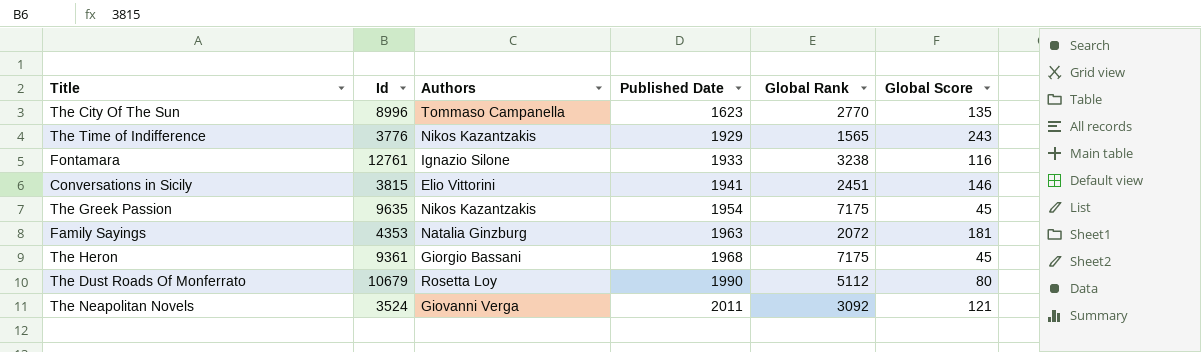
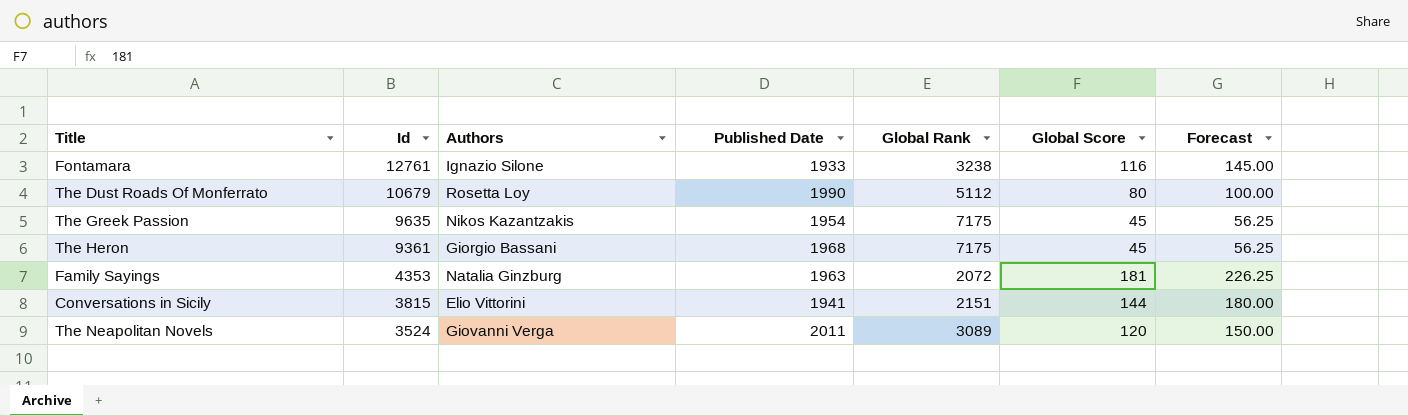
row order: Published Date ascending -> Id descending
column Forecast | formula: none -> [Global Score] * 1.25
row The City Of The Sun: 8996 | Tommaso Campanella | 1623 | 2770 | 135 -> none
row The Time of Indifference: 3776 | Nikos Kazantzakis | 1929 | 1565 | 243 -> none
Conversations in Sicily | Global Rank: 2451 -> 2151
Conversations in Sicily | Global Score: 146 -> 144
The Neapolitan Novels | Global Rank: 3092 -> 3089
The Neapolitan Novels | Global Score: 121 -> 120

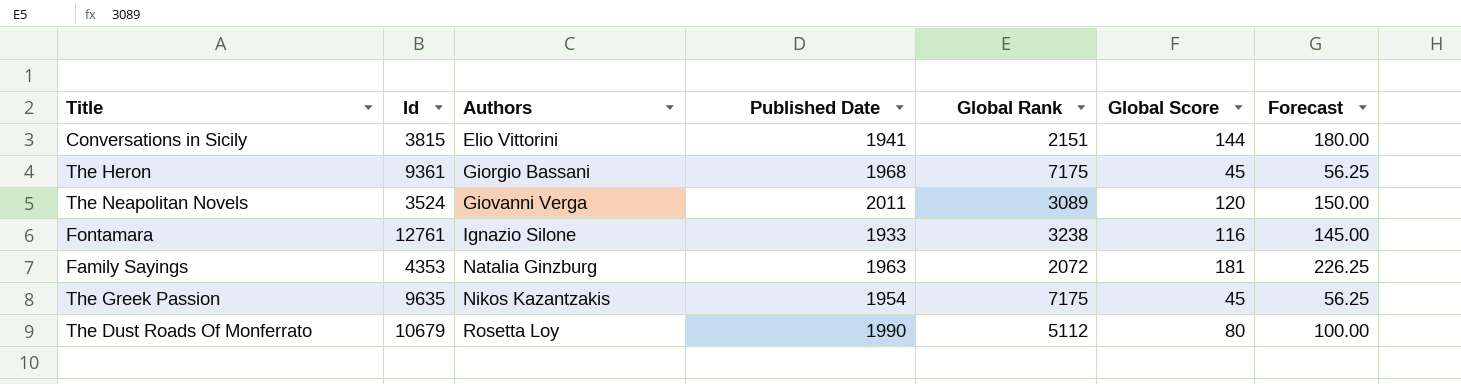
row order: Id descending -> Authors ascending

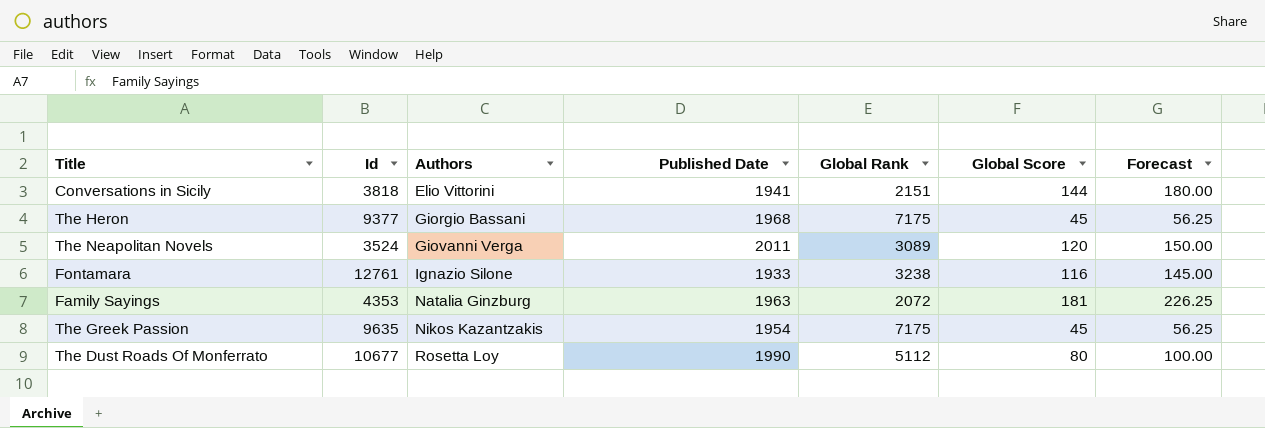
Conversations in Sicily | Id: 3815 -> 3818
The Heron | Id: 9361 -> 9377
The Dust Roads Of Monferrato | Id: 10679 -> 10677

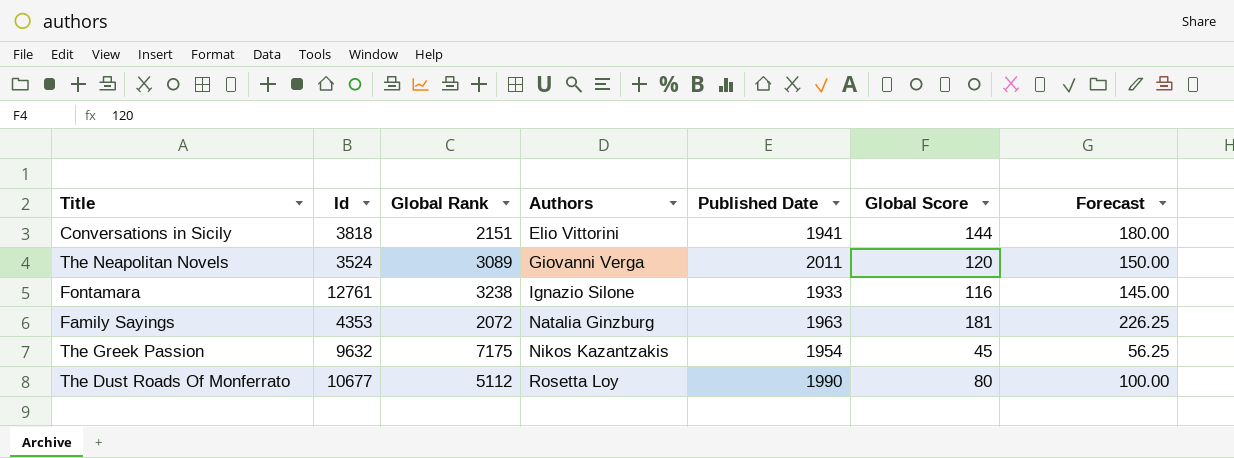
column Global Rank | position: 5 -> 3
row The Heron: 9377 | Giorgio Bassani | 1968 | 7175 | 45 | 56.25 -> none
The Greek Passion | Id: 9635 -> 9632

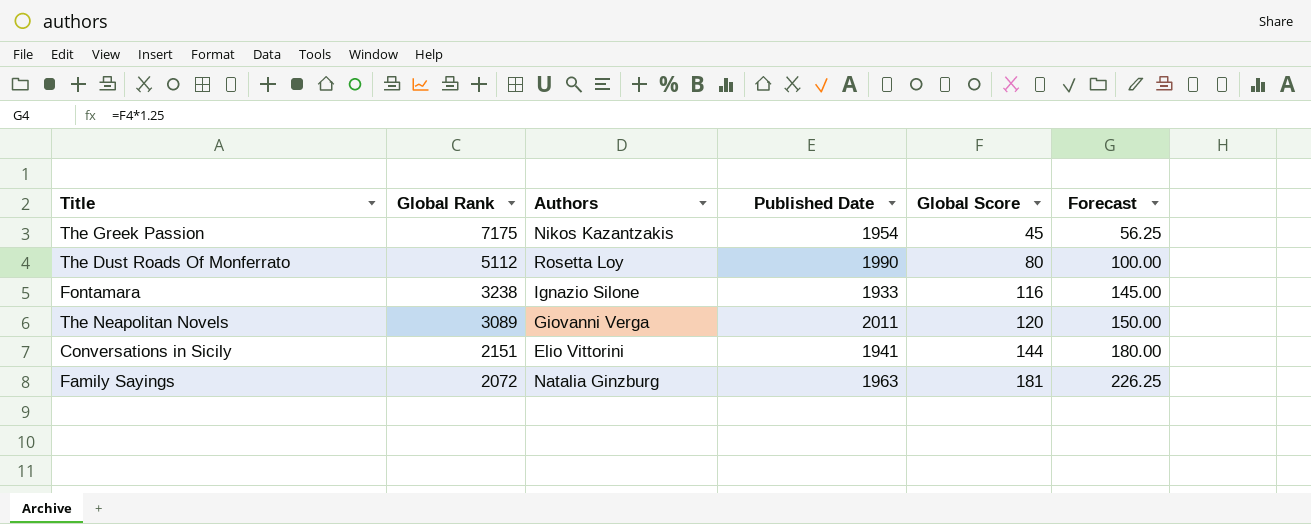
row order: Authors ascending -> Global Rank descending
column Id | position: 2 -> none

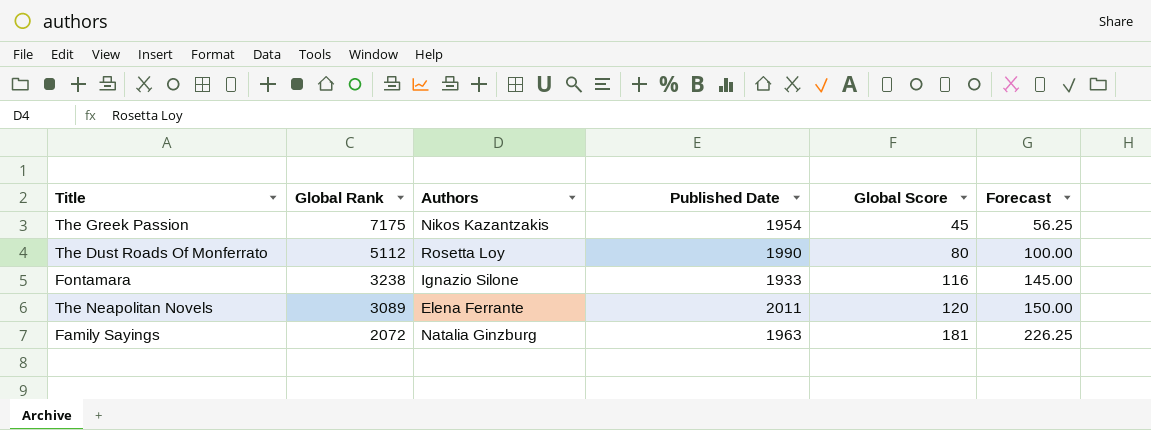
row Conversations in Sicily: 2151 | Elio Vittorini | 1941 | 144 | 180.00 -> none
The Neapolitan Novels | Authors: Giovanni Verga -> Elena Ferrante

